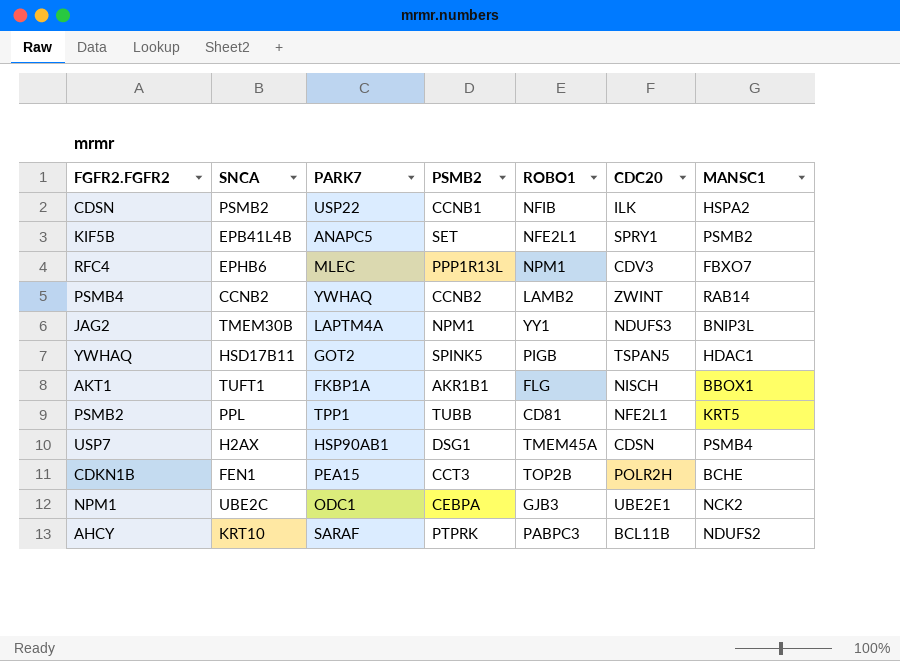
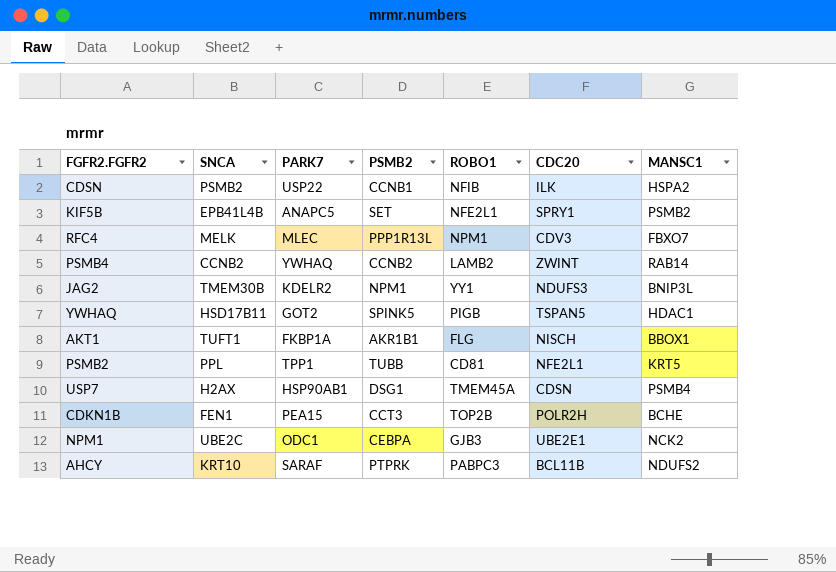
RFC4 | SNCA: EPHB6 -> MELK
JAG2 | PARK7: LAPTM4A -> KDELR2

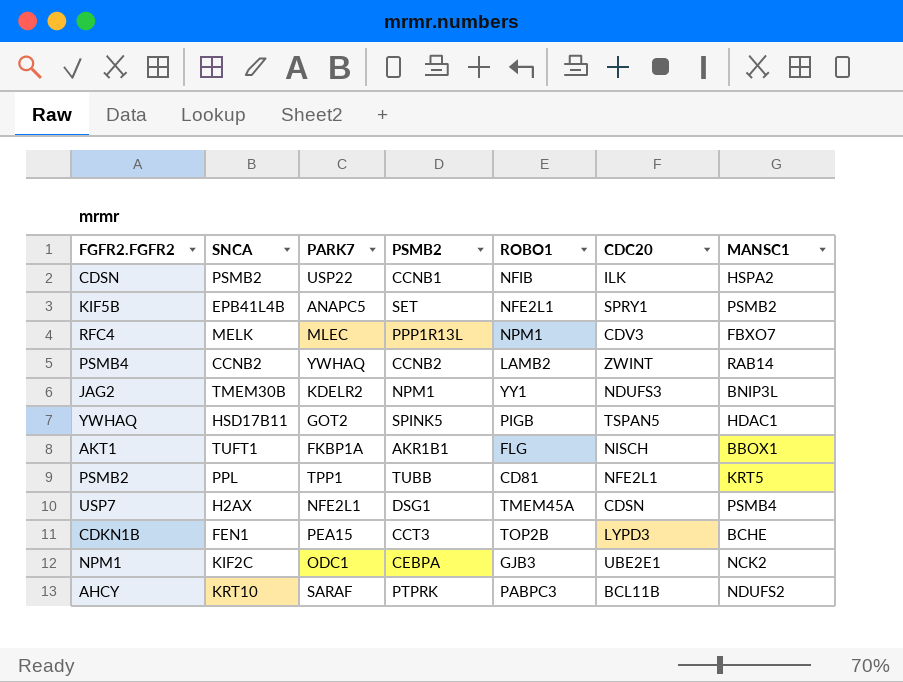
USP7 | PARK7: HSP90AB1 -> NFE2L1
CDKN1B | CDC20: POLR2H -> LYPD3
NPM1 | SNCA: UBE2C -> KIF2C

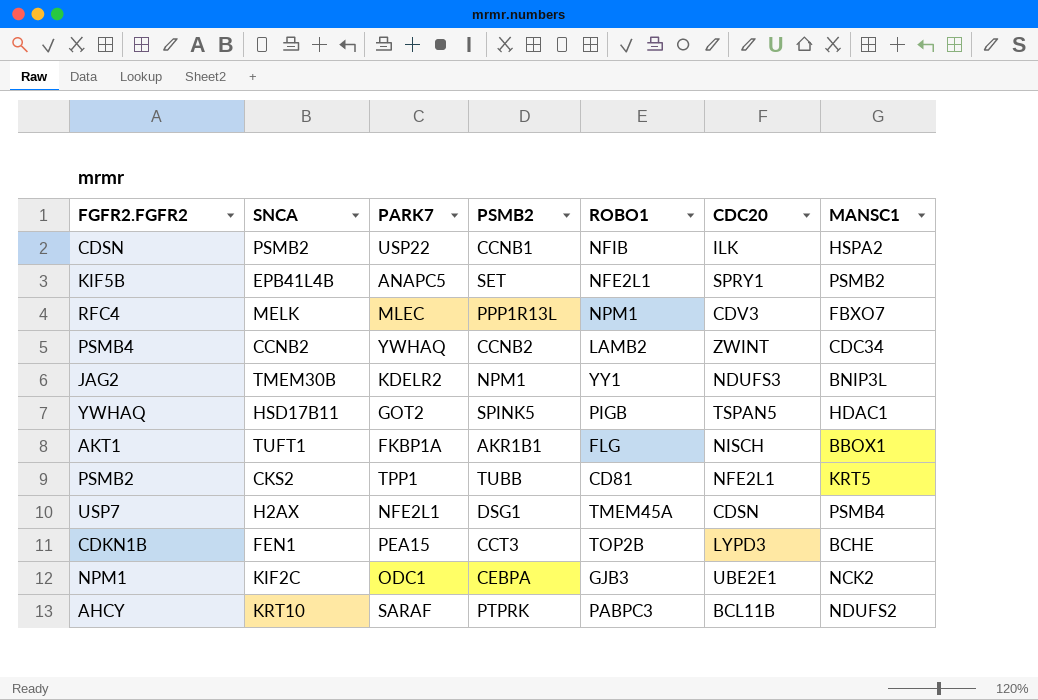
PSMB4 | MANSC1: RAB14 -> CDC34
PSMB2 | SNCA: PPL -> CKS2

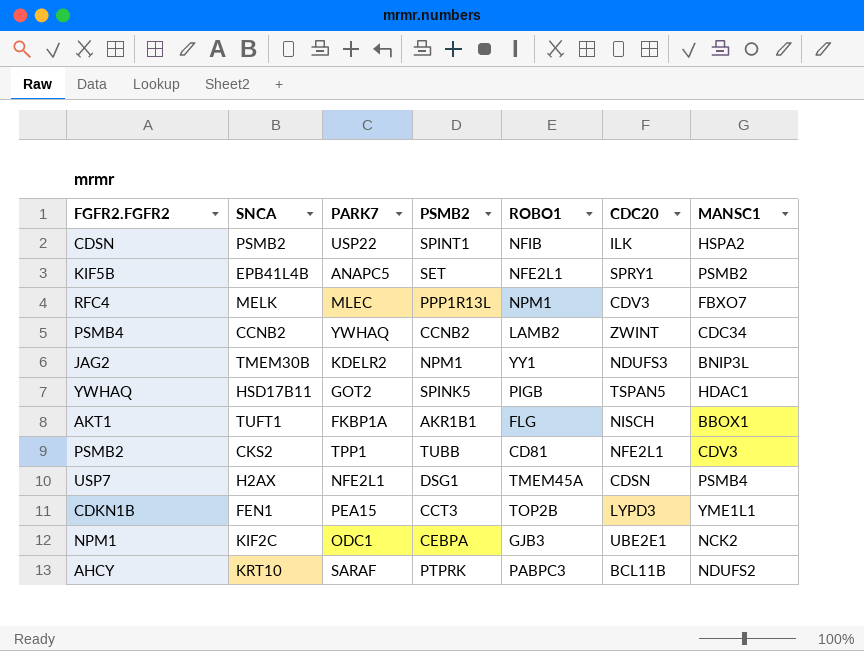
CDSN | PSMB2: CCNB1 -> SPINT1
PSMB2 | MANSC1: KRT5 -> CDV3
CDKN1B | MANSC1: BCHE -> YME1L1

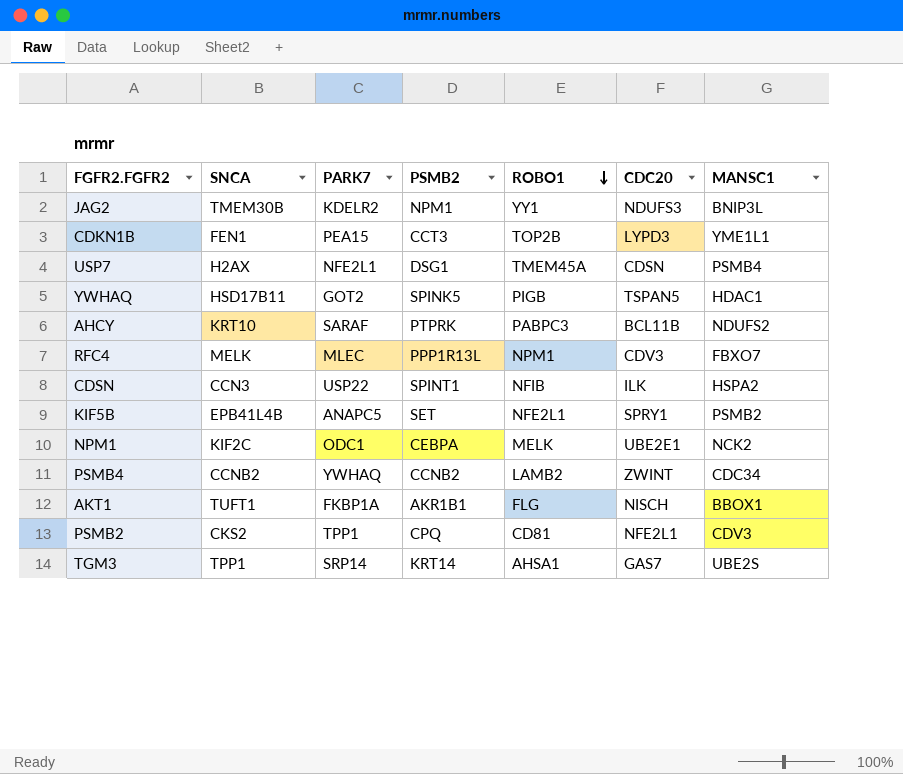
row order: none -> ROBO1 descending
CDSN | SNCA: PSMB2 -> CCN3
NPM1 | ROBO1: GJB3 -> MELK
PSMB2 | PSMB2: TUBB -> CPQ
row TGM3: none -> TPP1 | SRP14 | KRT14 | AHSA1 | GAS7 | UBE2S

